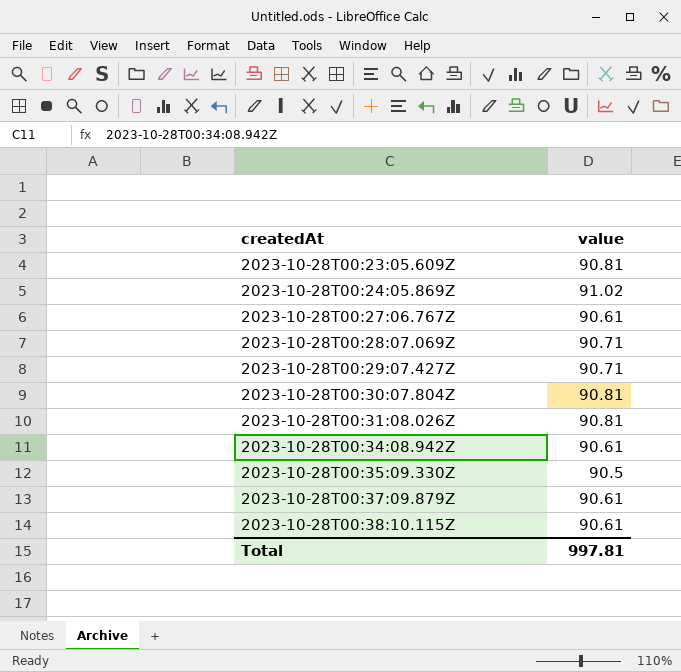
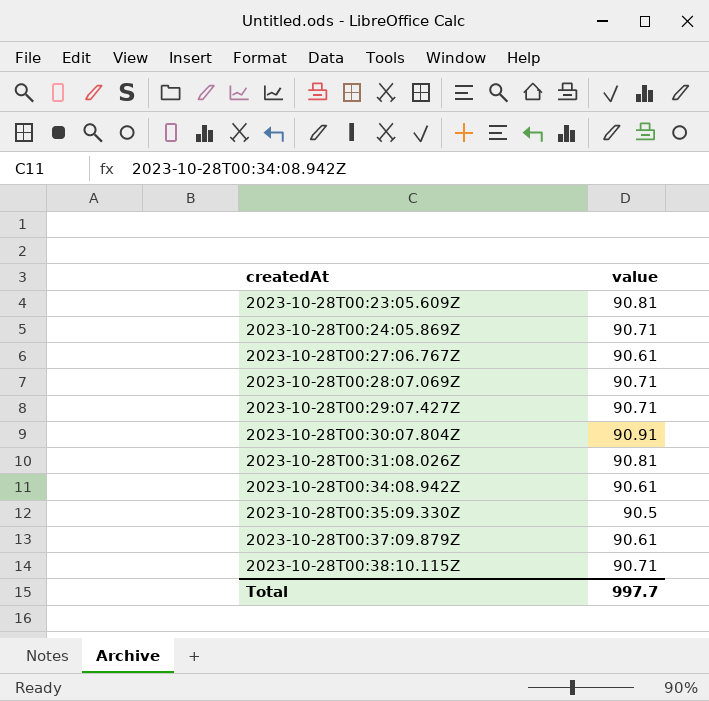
2023-10-28T00:24:05.869Z | value: 91.02 -> 90.71
2023-10-28T00:30:07.804Z | value: 90.81 -> 90.91
2023-10-28T00:38:10.115Z | value: 90.61 -> 90.71
Total | value: 997.81 -> 997.7

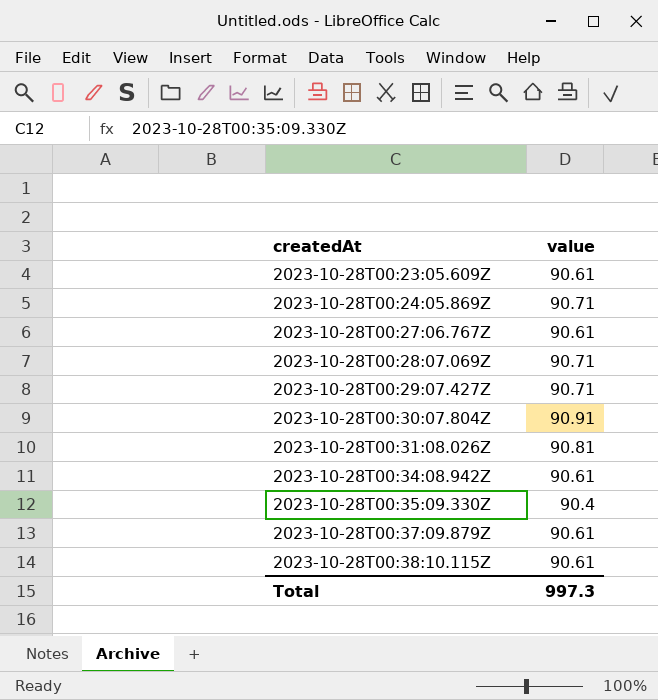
2023-10-28T00:23:05.609Z | value: 90.81 -> 90.61
2023-10-28T00:35:09.330Z | value: 90.5 -> 90.4
2023-10-28T00:38:10.115Z | value: 90.71 -> 90.61
Total | value: 997.7 -> 997.3

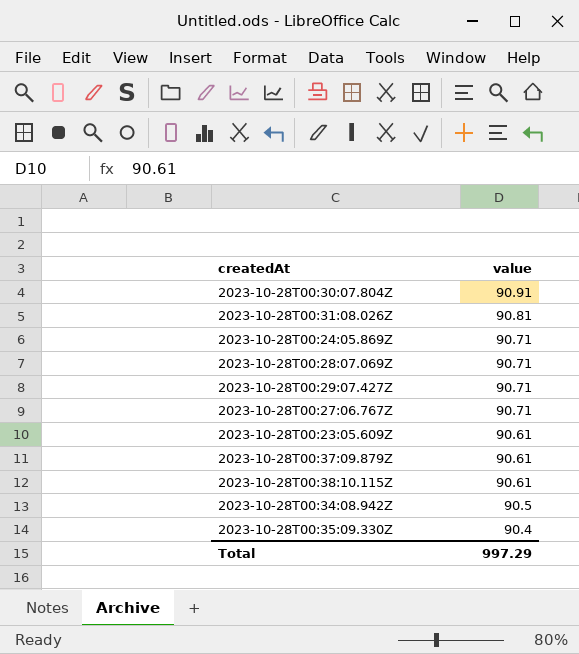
row order: createdAt ascending -> value descending
2023-10-28T00:27:06.767Z | value: 90.61 -> 90.71
2023-10-28T00:34:08.942Z | value: 90.61 -> 90.5
Total | value: 997.3 -> 997.29

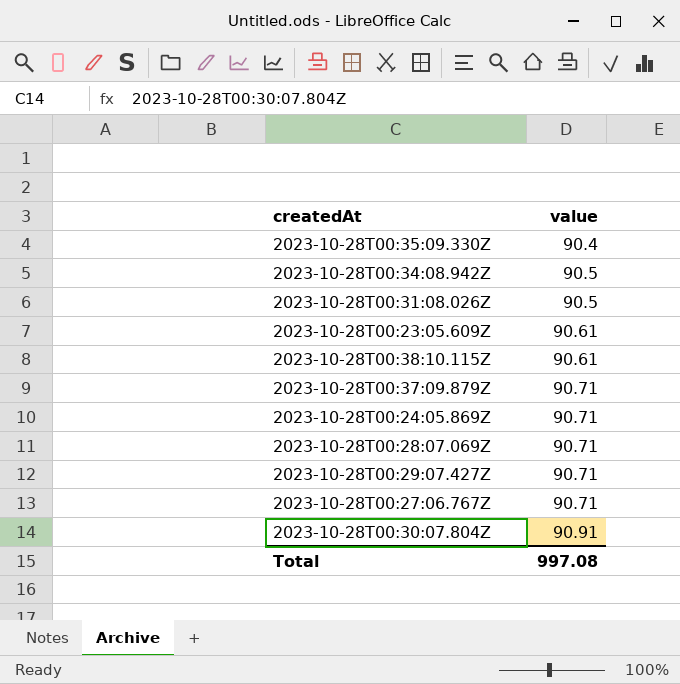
row order: value descending -> value ascending
2023-10-28T00:31:08.026Z | value: 90.81 -> 90.5
2023-10-28T00:37:09.879Z | value: 90.61 -> 90.71
Total | value: 997.29 -> 997.08

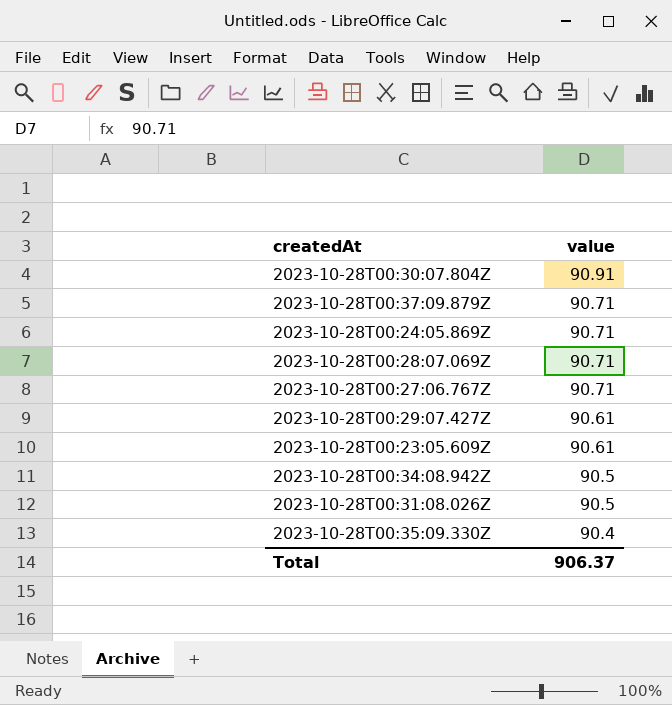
row order: value ascending -> value descending
row 2023-10-28T00:38:10.115Z: 90.61 -> none
2023-10-28T00:29:07.427Z | value: 90.71 -> 90.61
Total | value: 997.08 -> 906.37

